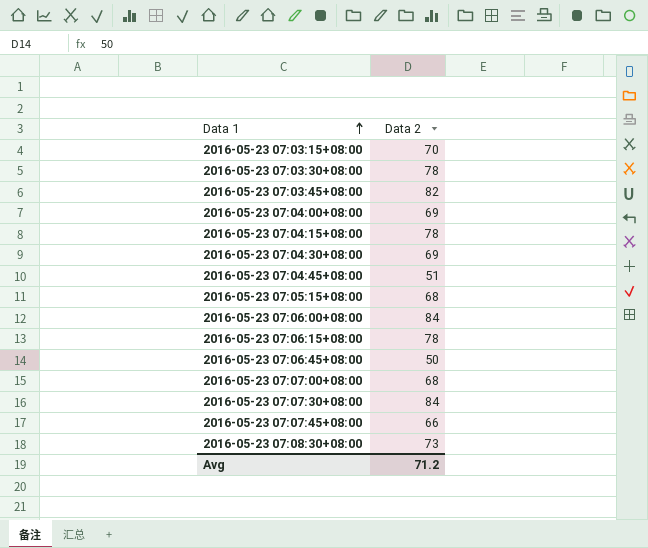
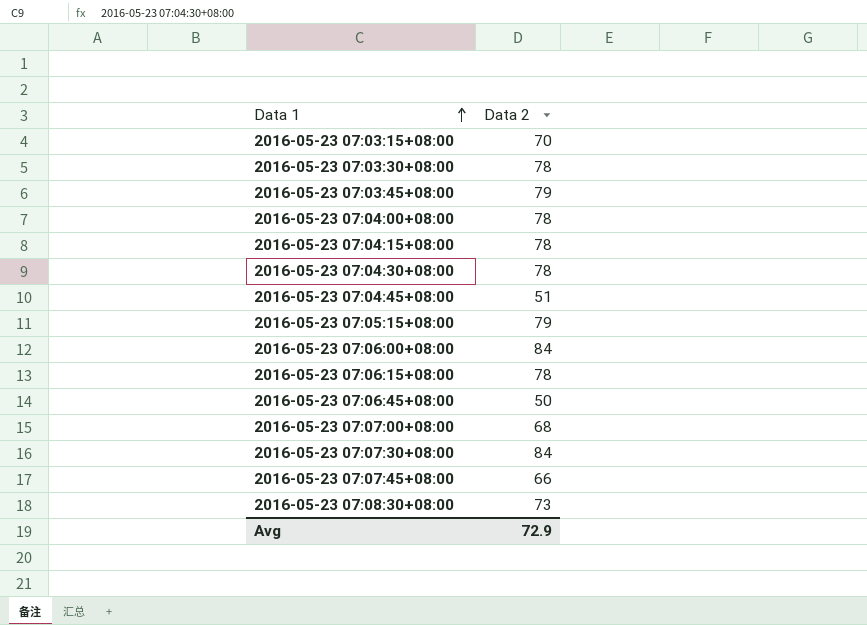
2016-05-23 07:03:45+08:00 | Data 2: 82 -> 79
2016-05-23 07:04:00+08:00 | Data 2: 69 -> 78
2016-05-23 07:04:30+08:00 | Data 2: 69 -> 78
2016-05-23 07:05:15+08:00 | Data 2: 68 -> 79
Avg | Data 2: 71.2 -> 72.9

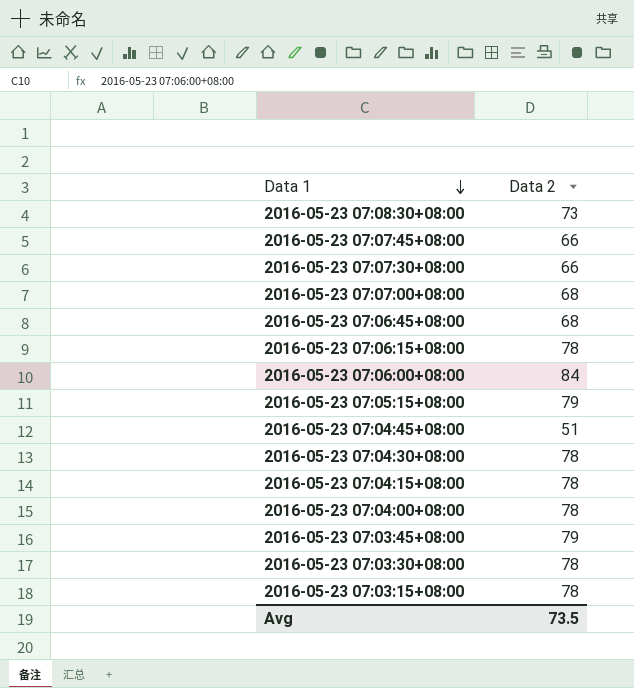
row order: Data 1 ascending -> Data 1 descending
2016-05-23 07:07:30+08:00 | Data 2: 84 -> 66
2016-05-23 07:06:45+08:00 | Data 2: 50 -> 68
2016-05-23 07:03:15+08:00 | Data 2: 70 -> 78
Avg | Data 2: 72.9 -> 73.5

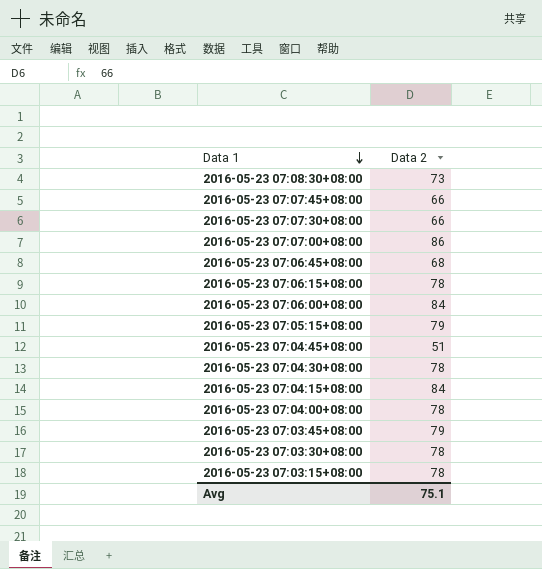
2016-05-23 07:07:00+08:00 | Data 2: 68 -> 86
2016-05-23 07:04:15+08:00 | Data 2: 78 -> 84
Avg | Data 2: 73.5 -> 75.1

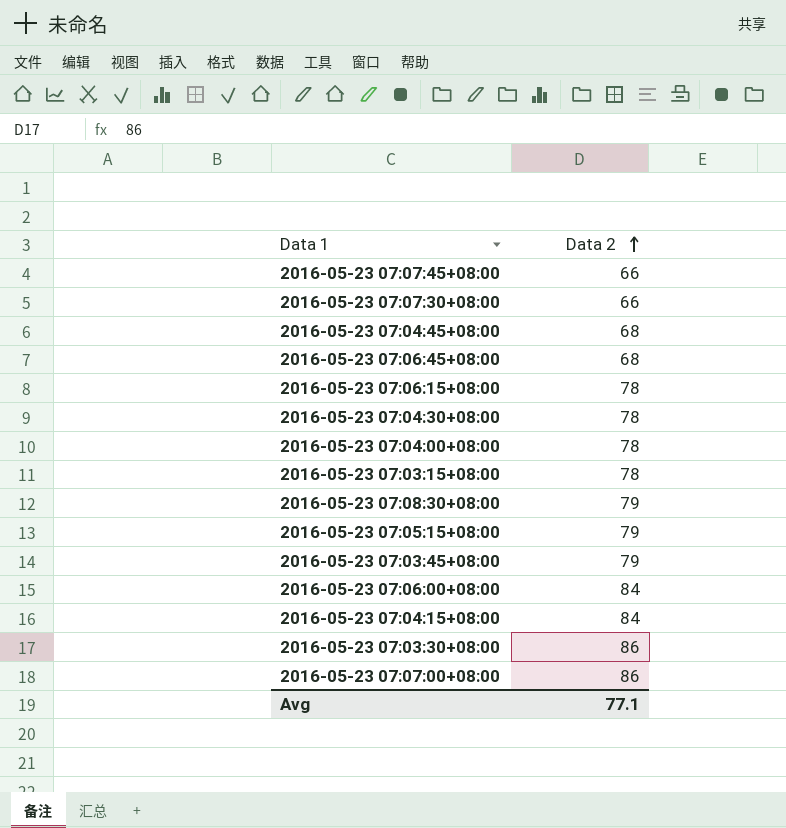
row order: Data 1 descending -> Data 2 ascending
2016-05-23 07:04:45+08:00 | Data 2: 51 -> 68
2016-05-23 07:08:30+08:00 | Data 2: 73 -> 79
2016-05-23 07:03:30+08:00 | Data 2: 78 -> 86
Avg | Data 2: 75.1 -> 77.1

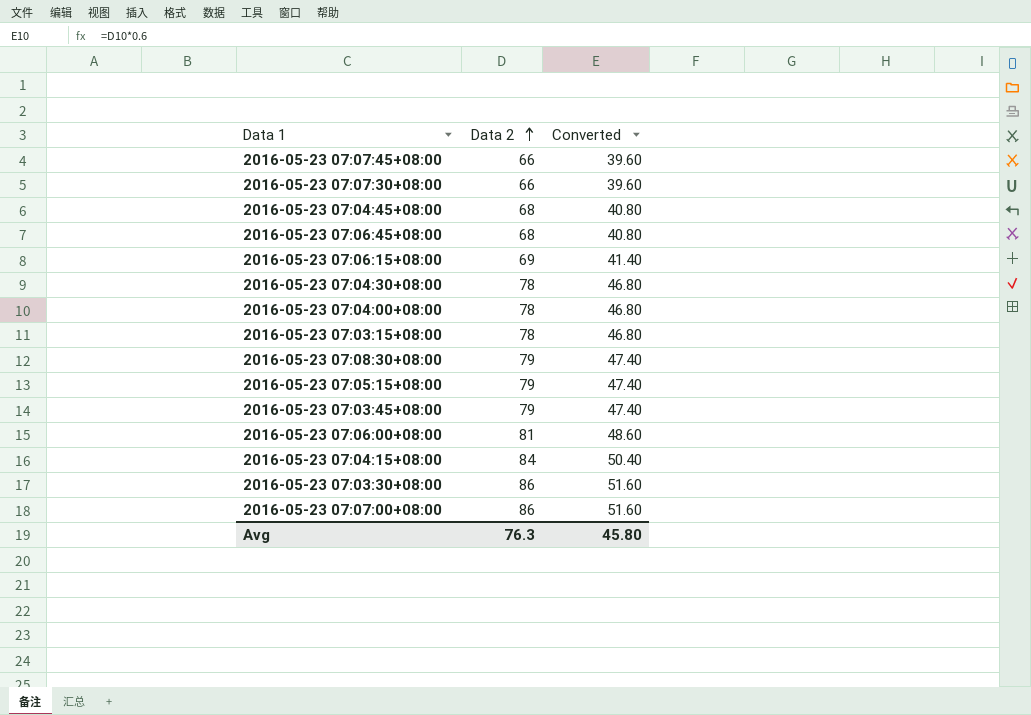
column Converted | formula: none -> [Data 2] * 0.6
2016-05-23 07:06:15+08:00 | Data 2: 78 -> 69
2016-05-23 07:06:00+08:00 | Data 2: 84 -> 81
Avg | Data 2: 77.1 -> 76.3

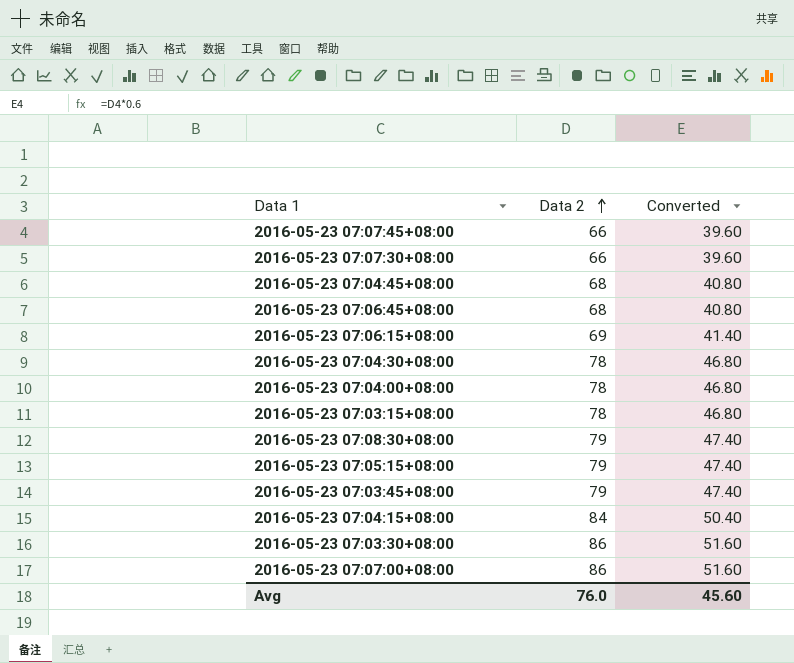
row 2016-05-23 07:06:00+08:00: 81 | 48.60 -> none
Avg | Data 2: 76.3 -> 76.0
Avg | Converted: 45.80 -> 45.60

